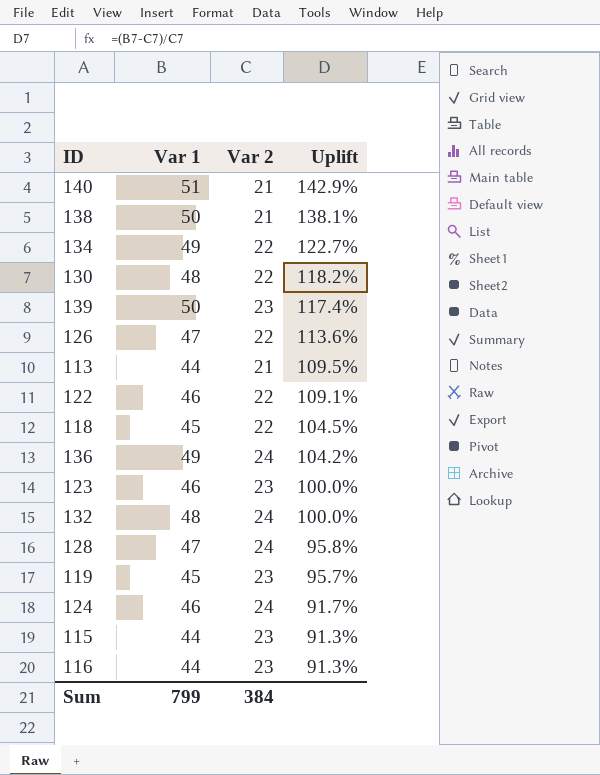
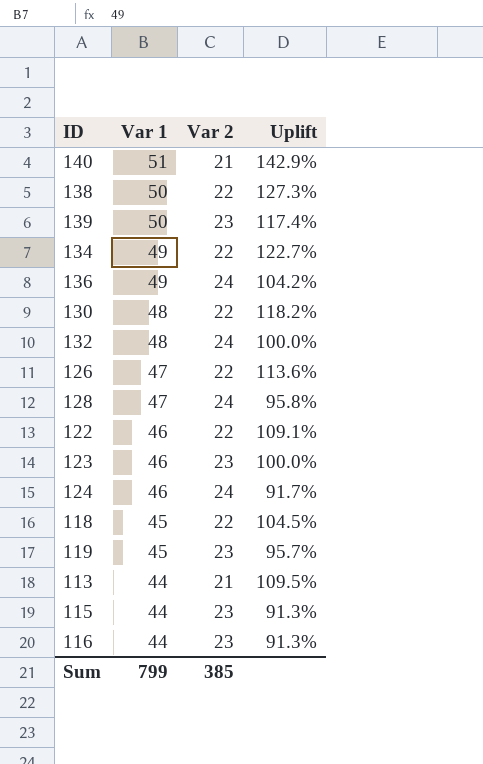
row order: Uplift descending -> Var 1 descending
138 | Var 2: 21 -> 22
138 | Uplift: 138.1% -> 127.3%
Sum | Var 2: 384 -> 385

